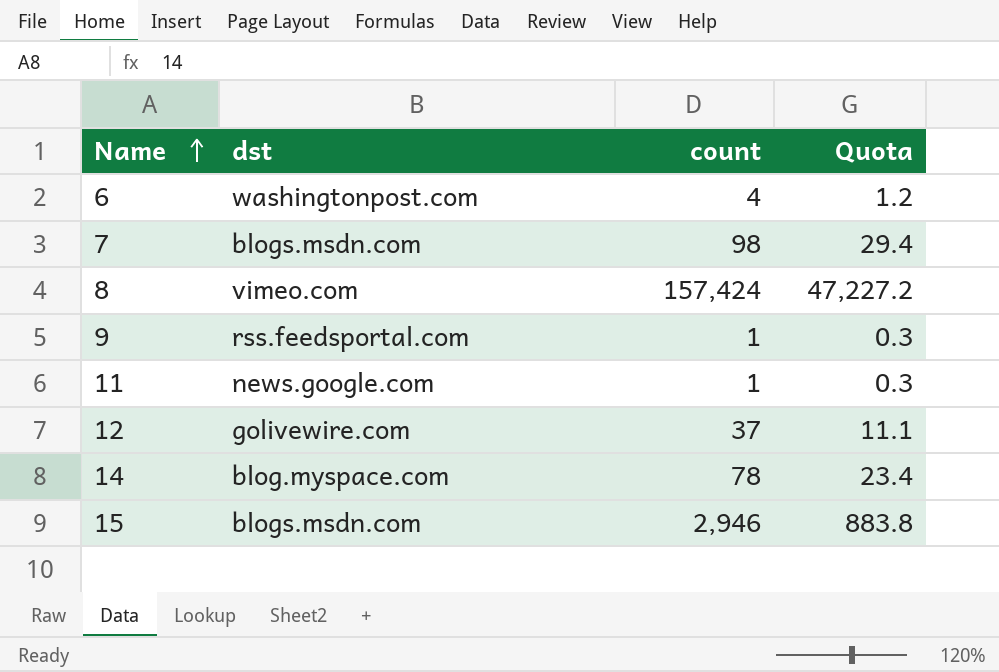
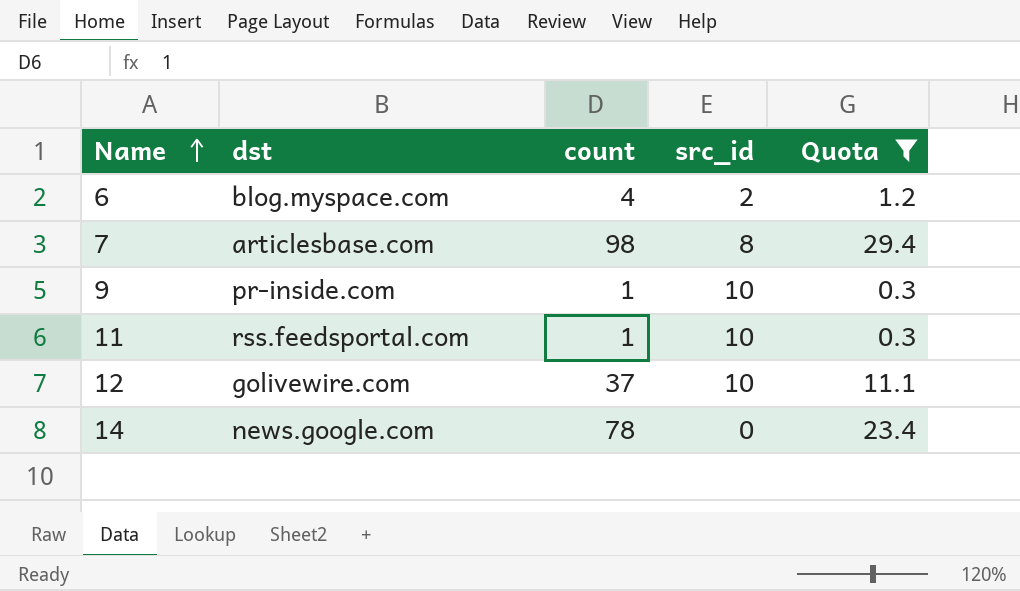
filter: none -> Quota <= 29.4
column src_id | position: none -> 4
6 | dst: washingtonpost.com -> blog.myspace.com
7 | dst: blogs.msdn.com -> articlesbase.com
9 | dst: rss.feedsportal.com -> pr-inside.com
11 | dst: news.google.com -> rss.feedsportal.com
14 | dst: blog.myspace.com -> news.google.com

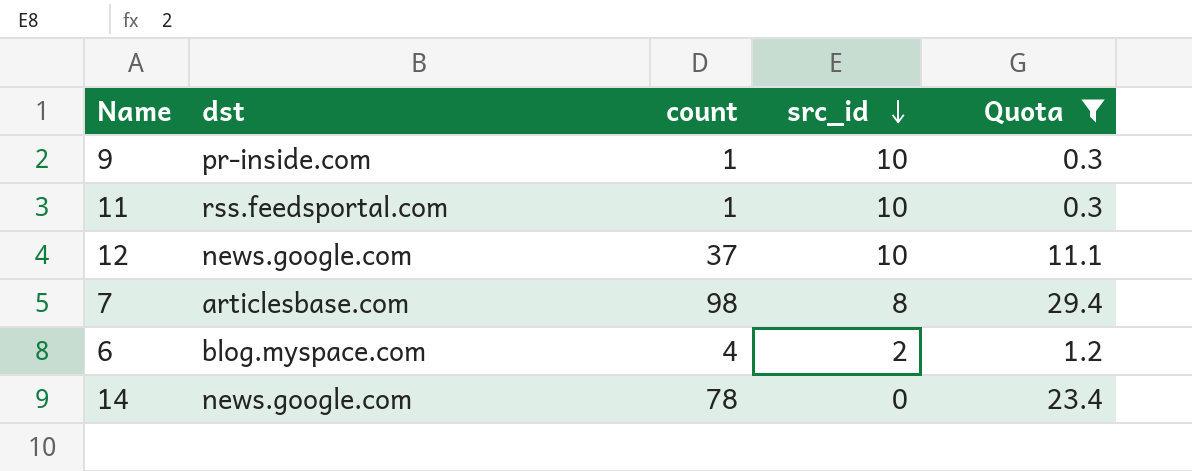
row order: Name ascending -> src_id descending
12 | dst: golivewire.com -> news.google.com

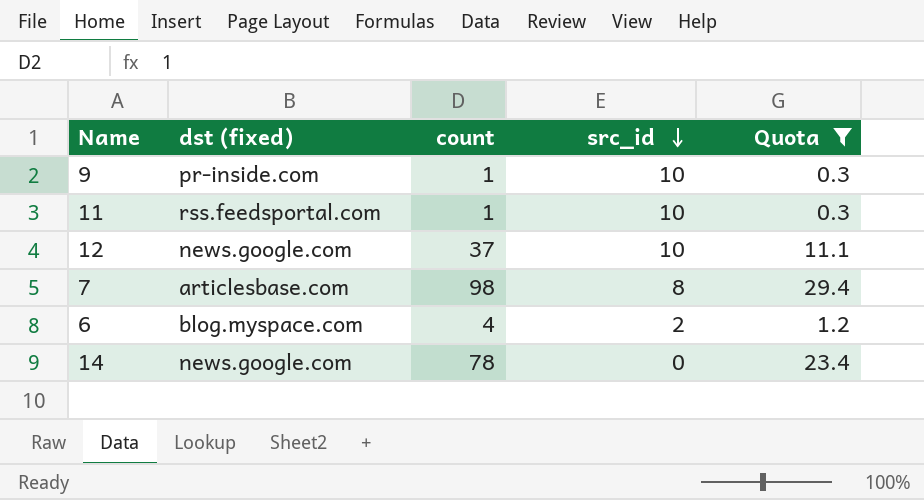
column name: dst -> dst (fixed)

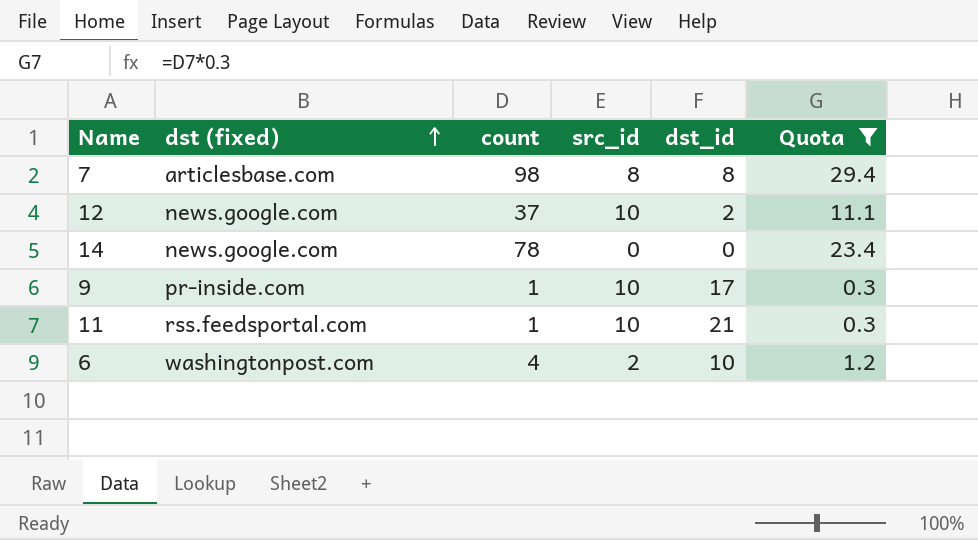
row order: src_id descending -> dst (fixed) ascending
column dst_id | position: none -> 5
6 | dst (fixed): blog.myspace.com -> washingtonpost.com

